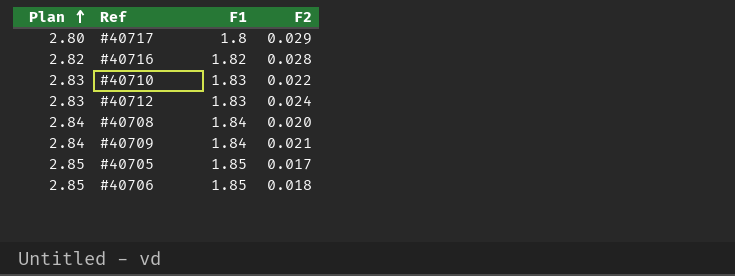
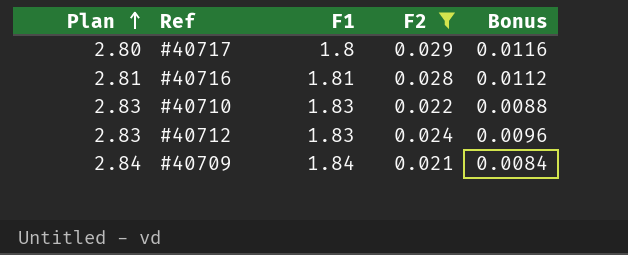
filter: none -> F2 >= 0.021
column Bonus | formula: none -> [F2] * 0.4
#40716 | Plan: 2.82 -> 2.81
#40716 | F1: 1.82 -> 1.81

